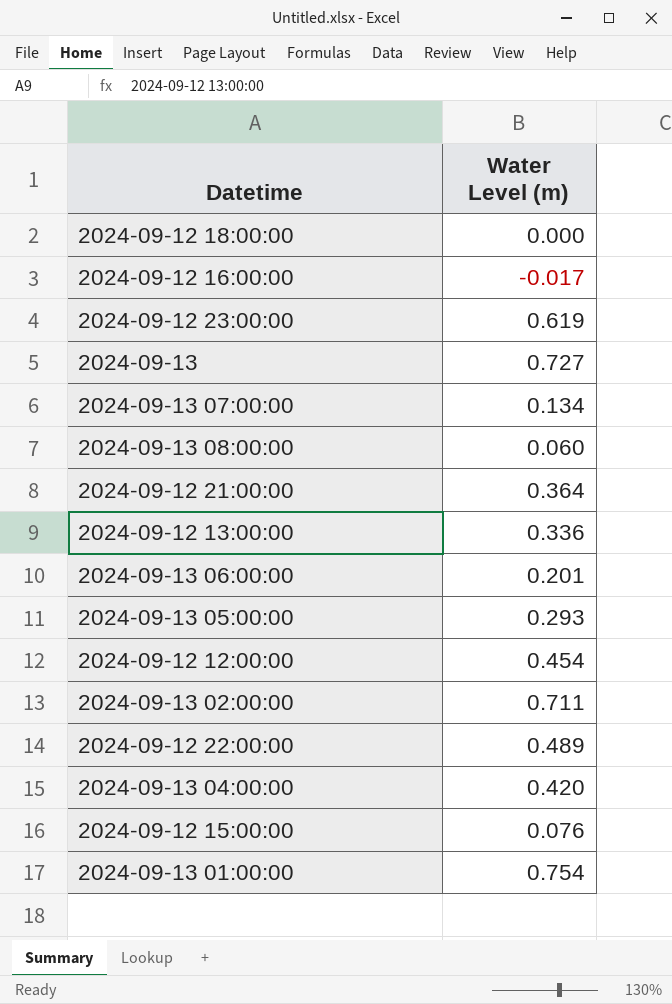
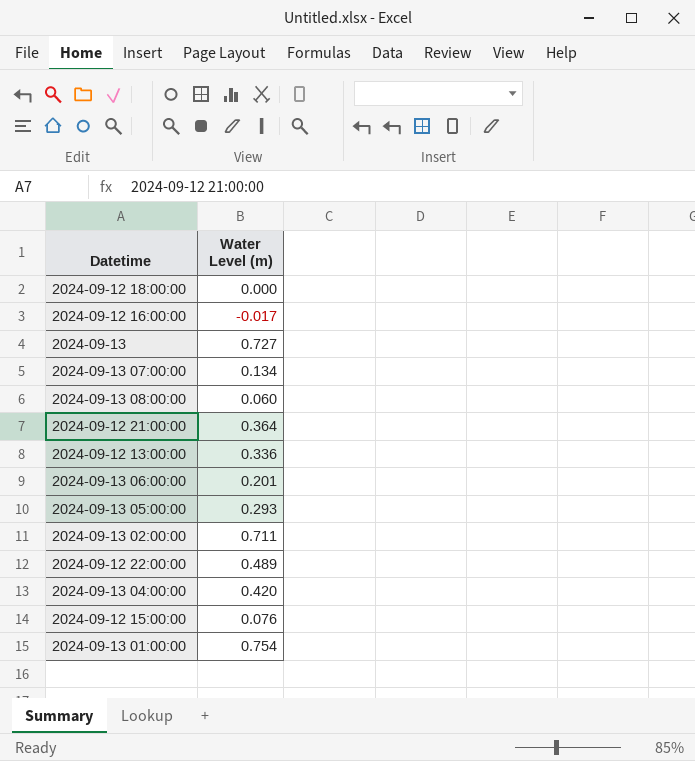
row 2024-09-12 23:00:00: 0.619 -> none
row 2024-09-12 12:00:00: 0.454 -> none

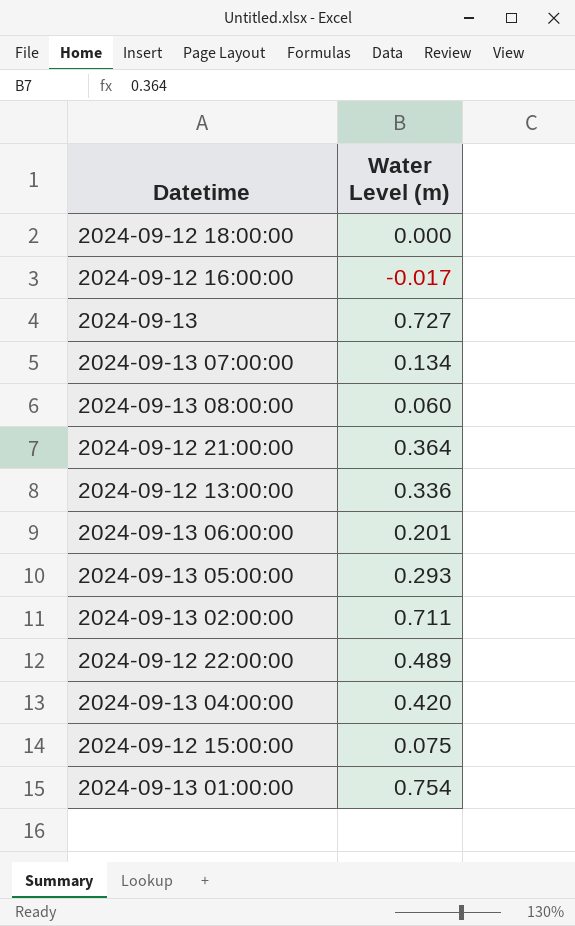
2024-09-12 15:00:00 | Water Level (m): 0.076 -> 0.075

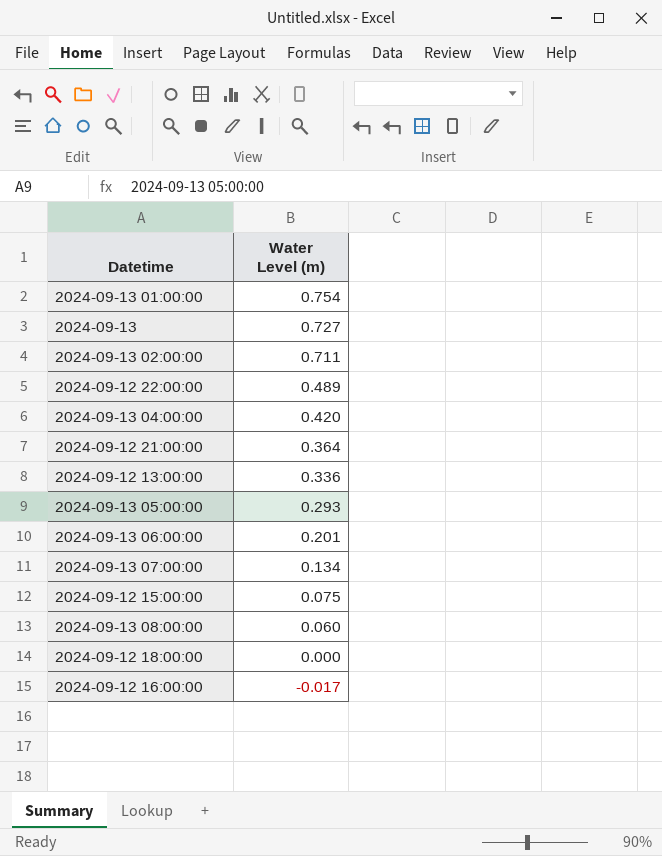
row order: none -> Water Level (m) descending

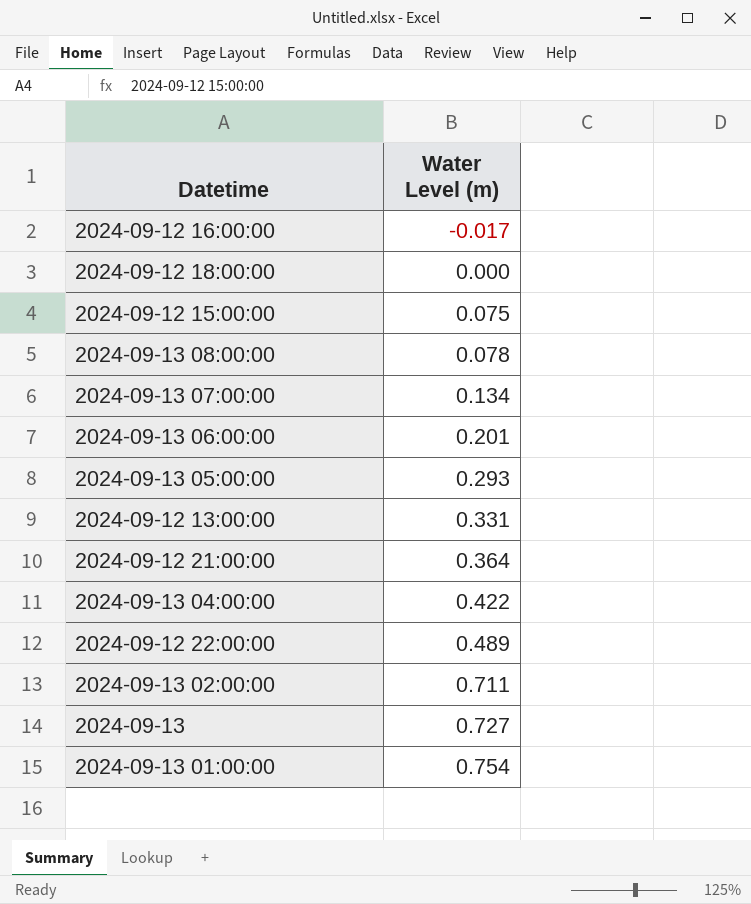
row order: Water Level (m) descending -> Water Level (m) ascending
2024-09-13 08:00:00 | Water Level (m): 0.060 -> 0.078
2024-09-12 13:00:00 | Water Level (m): 0.336 -> 0.331
2024-09-13 04:00:00 | Water Level (m): 0.420 -> 0.422

